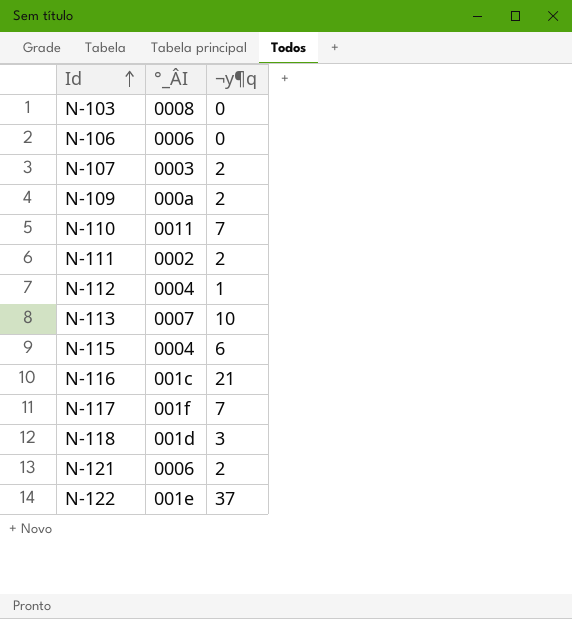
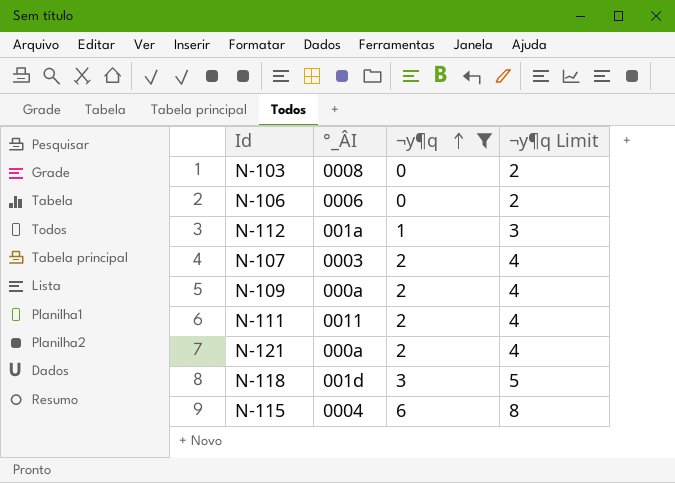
filter: none -> ¬y¶q <= 6
row order: Id ascending -> ¬y¶q ascending
column ¬y¶q Limit | formula: none -> [¬y¶q] + 2
N-112 | °_ÂI: 0004 -> 001a
N-111 | °_ÂI: 0002 -> 0011
N-121 | °_ÂI: 0006 -> 000a

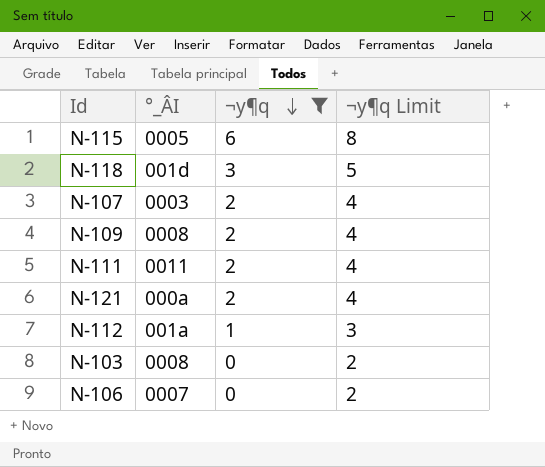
row order: ¬y¶q ascending -> ¬y¶q descending
N-115 | °_ÂI: 0004 -> 0005
N-109 | °_ÂI: 000a -> 0008
N-106 | °_ÂI: 0006 -> 0007

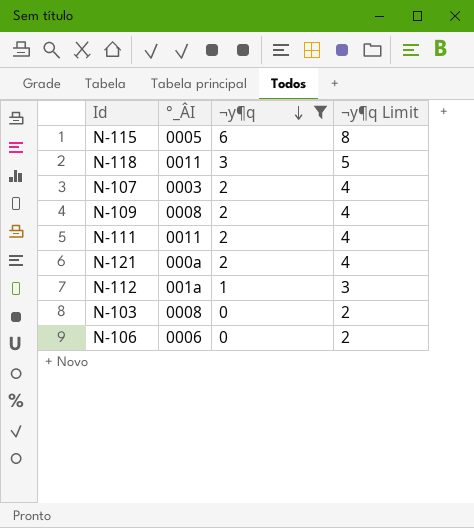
N-118 | °_ÂI: 001d -> 0011
N-106 | °_ÂI: 0007 -> 0006

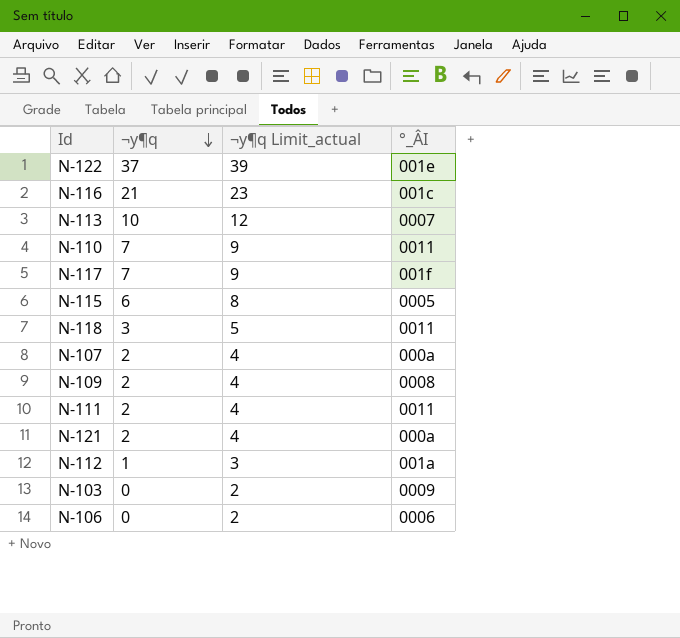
filter: ¬y¶q <= 6 -> none
column name: ¬y¶q Limit -> ¬y¶q Limit_actual
column °_ÂI | position: 2 -> 4
N-107 | °_ÂI: 0003 -> 000a
N-103 | °_ÂI: 0008 -> 0009

